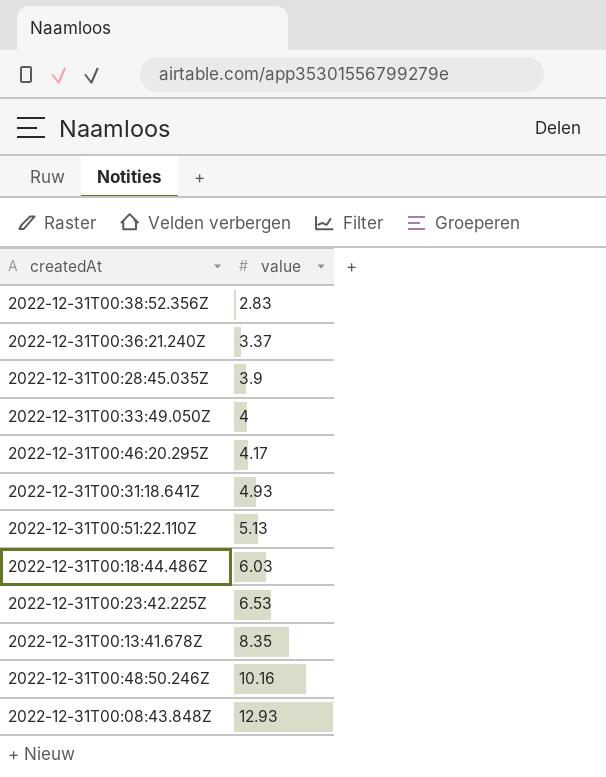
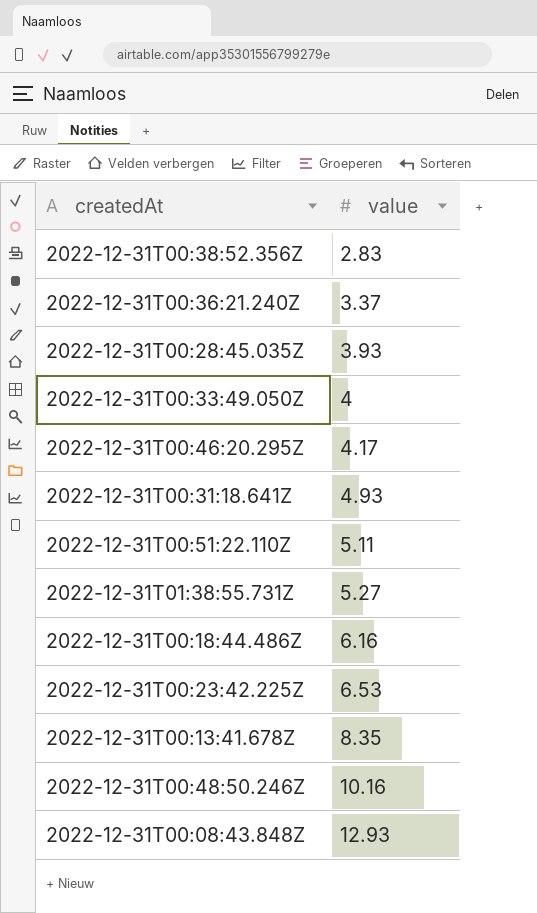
2022-12-31T00:28:45.035Z | value: 3.9 -> 3.93
2022-12-31T00:51:22.110Z | value: 5.13 -> 5.11
row 2022-12-31T01:38:55.731Z: none -> 5.27
2022-12-31T00:18:44.486Z | value: 6.03 -> 6.16

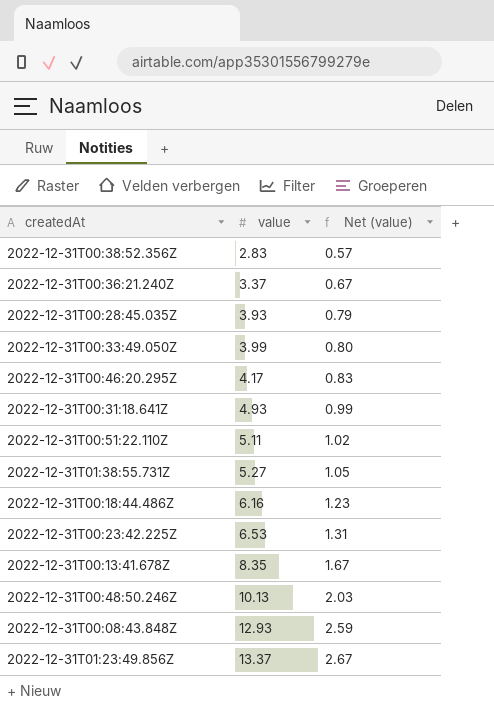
column Net (value) | formula: none -> [value] * 0.2
2022-12-31T00:33:49.050Z | value: 4 -> 3.99
2022-12-31T00:48:50.246Z | value: 10.16 -> 10.13
row 2022-12-31T01:23:49.856Z: none -> 13.37 | 2.67

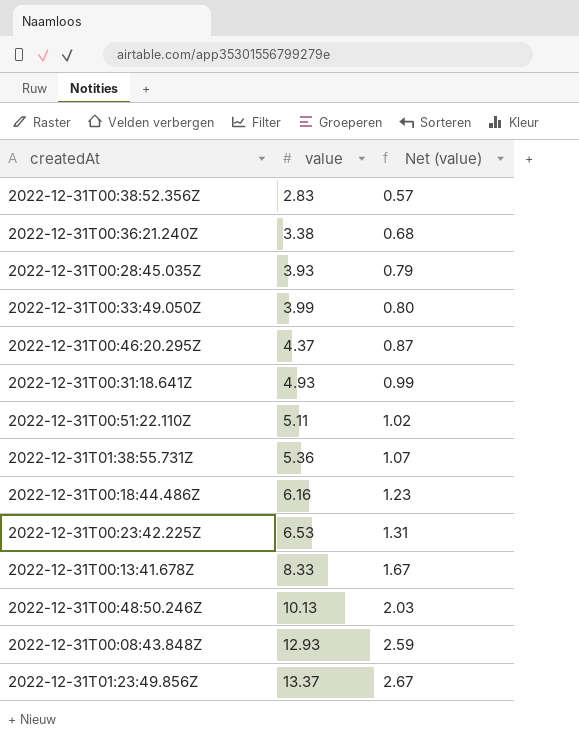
2022-12-31T00:36:21.240Z | value: 3.37 -> 3.38
2022-12-31T00:36:21.240Z | Net (value): 0.67 -> 0.68
2022-12-31T00:46:20.295Z | value: 4.17 -> 4.37
2022-12-31T00:46:20.295Z | Net (value): 0.83 -> 0.87
2022-12-31T01:38:55.731Z | value: 5.27 -> 5.36
2022-12-31T01:38:55.731Z | Net (value): 1.05 -> 1.07
2022-12-31T00:13:41.678Z | value: 8.35 -> 8.33

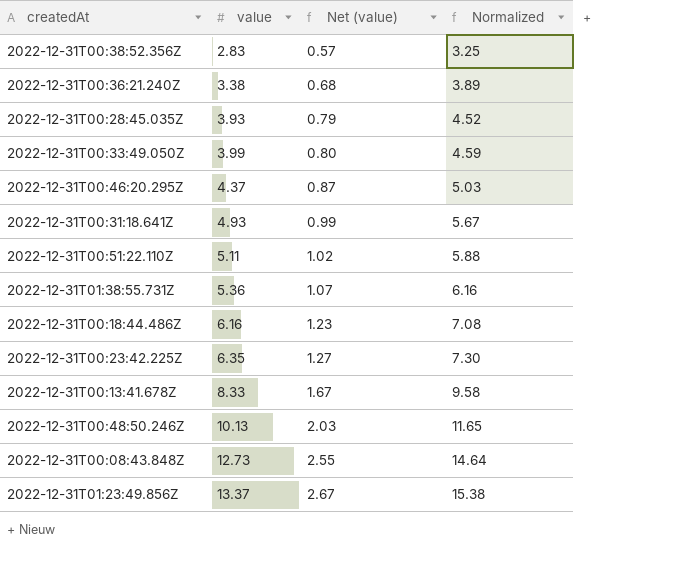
column Normalized | formula: none -> [value] * 1.15
2022-12-31T00:23:42.225Z | value: 6.53 -> 6.35
2022-12-31T00:23:42.225Z | Net (value): 1.31 -> 1.27
2022-12-31T00:08:43.848Z | value: 12.93 -> 12.73
2022-12-31T00:08:43.848Z | Net (value): 2.59 -> 2.55

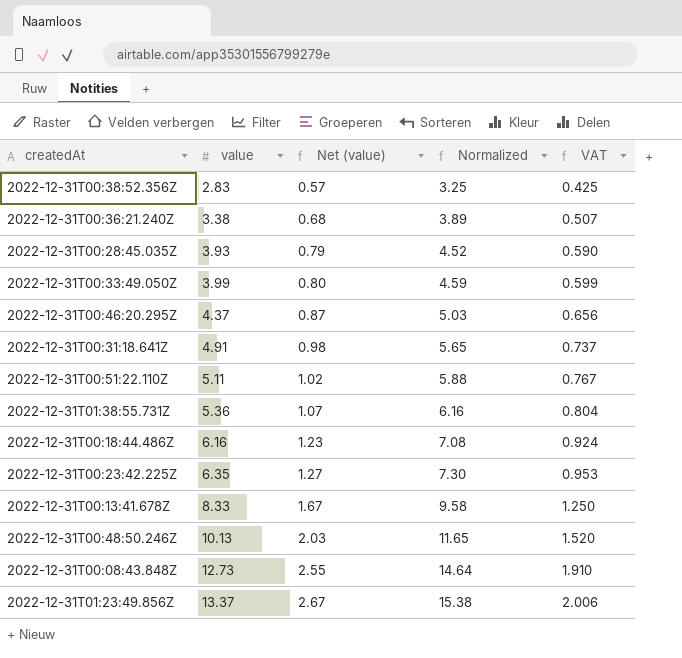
column VAT | formula: none -> [value] * 0.15
2022-12-31T00:31:18.641Z | value: 4.93 -> 4.91
2022-12-31T00:31:18.641Z | Net (value): 0.99 -> 0.98
2022-12-31T00:31:18.641Z | Normalized: 5.67 -> 5.65

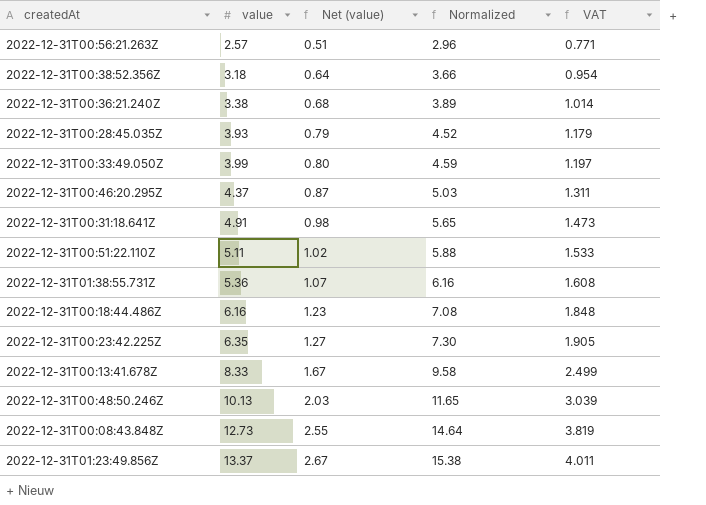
column VAT | formula: [value] * 0.15 -> [value] * 0.3
row 2022-12-31T00:56:21.263Z: none -> 2.57 | 0.51 | 2.96 | 0.771
2022-12-31T00:38:52.356Z | value: 2.83 -> 3.18
2022-12-31T00:38:52.356Z | Net (value): 0.57 -> 0.64
2022-12-31T00:38:52.356Z | Normalized: 3.25 -> 3.66

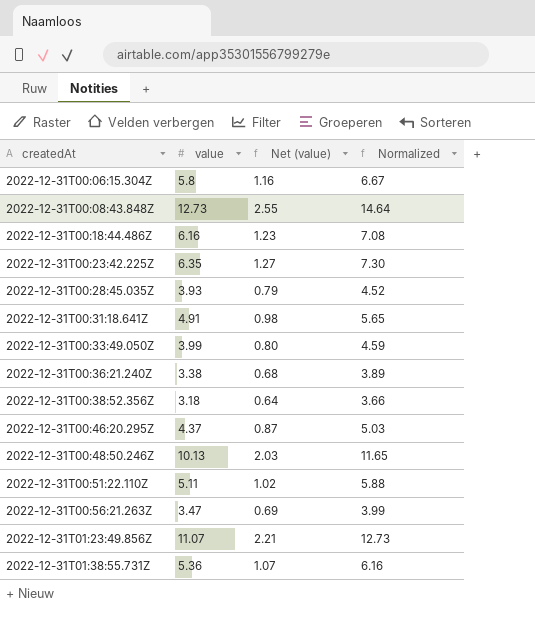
row order: value ascending -> createdAt ascending
column VAT | formula: [value] * 0.3 -> none
row 2022-12-31T00:13:41.678Z: 8.33 | 1.67 | 9.58 | 2.499 -> none
row 2022-12-31T00:06:15.304Z: none -> 5.8 | 1.16 | 6.67
2022-12-31T00:56:21.263Z | value: 2.57 -> 3.47
2022-12-31T00:56:21.263Z | Net (value): 0.51 -> 0.69
2022-12-31T00:56:21.263Z | Normalized: 2.96 -> 3.99
2022-12-31T01:23:49.856Z | value: 13.37 -> 11.07
2022-12-31T01:23:49.856Z | Net (value): 2.67 -> 2.21
2022-12-31T01:23:49.856Z | Normalized: 15.38 -> 12.73

